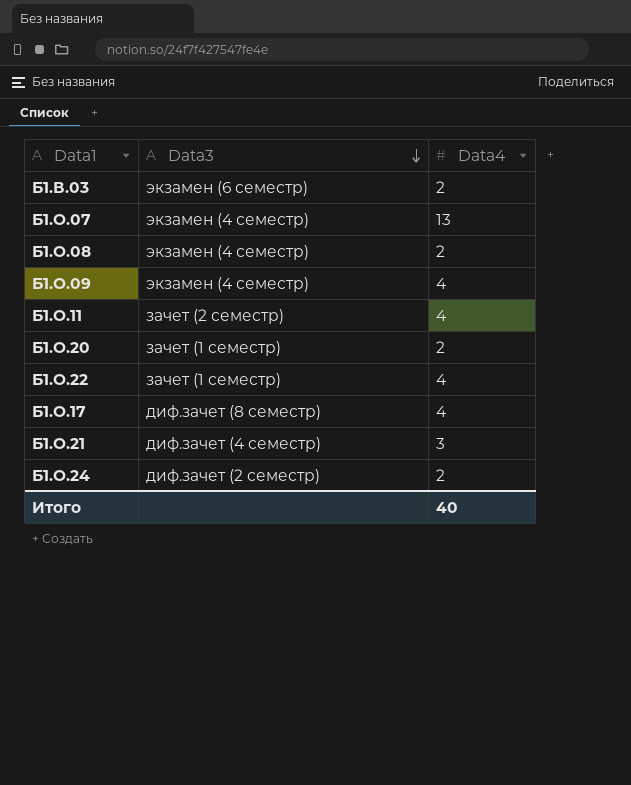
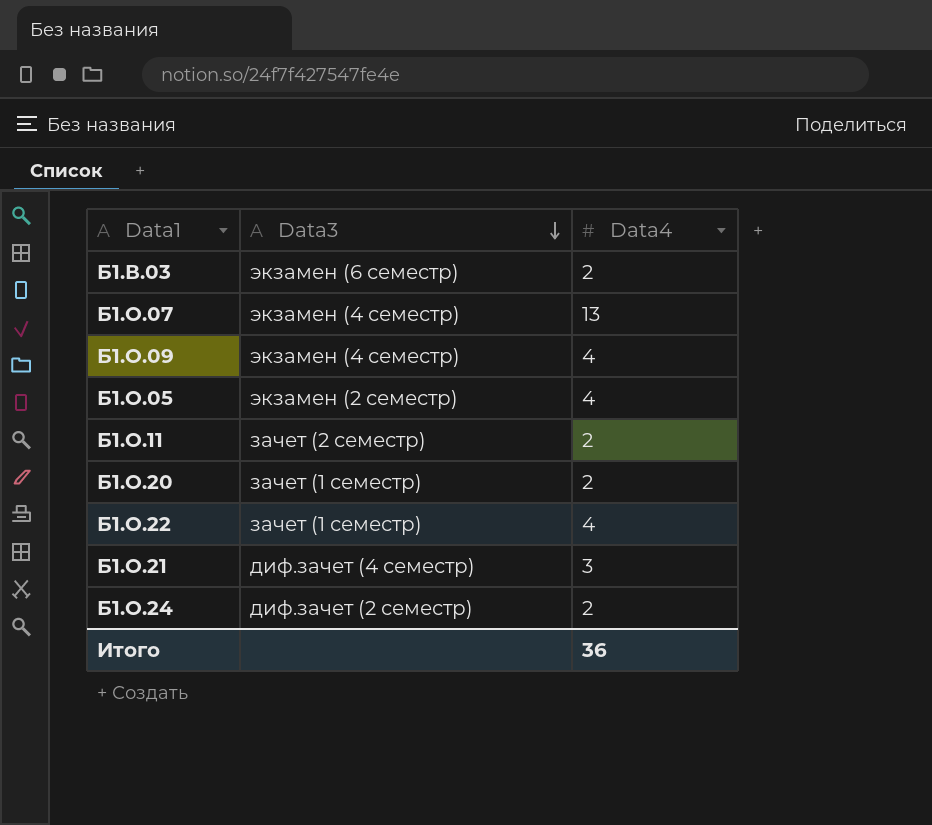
row Б1.О.08: экзамен (4 семестр) | 2 -> none
row Б1.О.17: диф.зачет (8 семестр) | 4 -> none
row Б1.О.05: none -> экзамен (2 семестр) | 4
Б1.О.11 | Data4: 4 -> 2
Итого | Data4: 40 -> 36

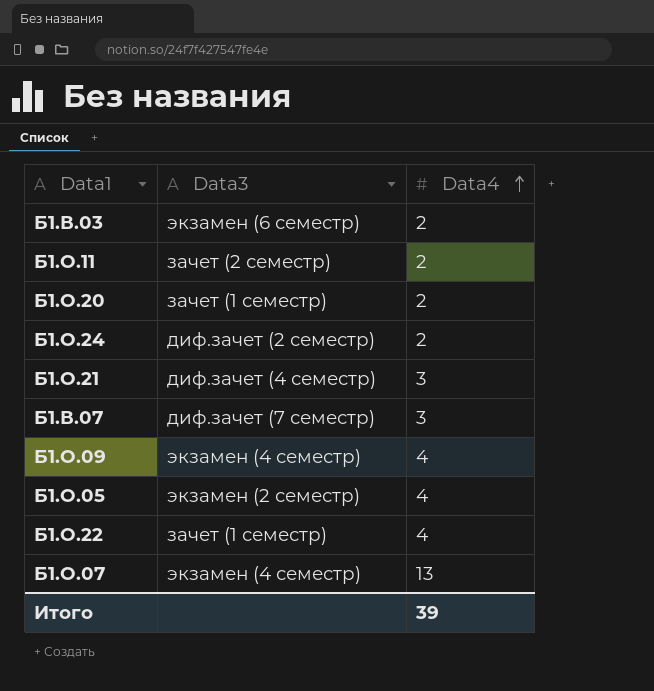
row order: Data3 descending -> Data4 ascending
row Б1.В.07: none -> диф.зачет (7 семестр) | 3
Итого | Data4: 36 -> 39

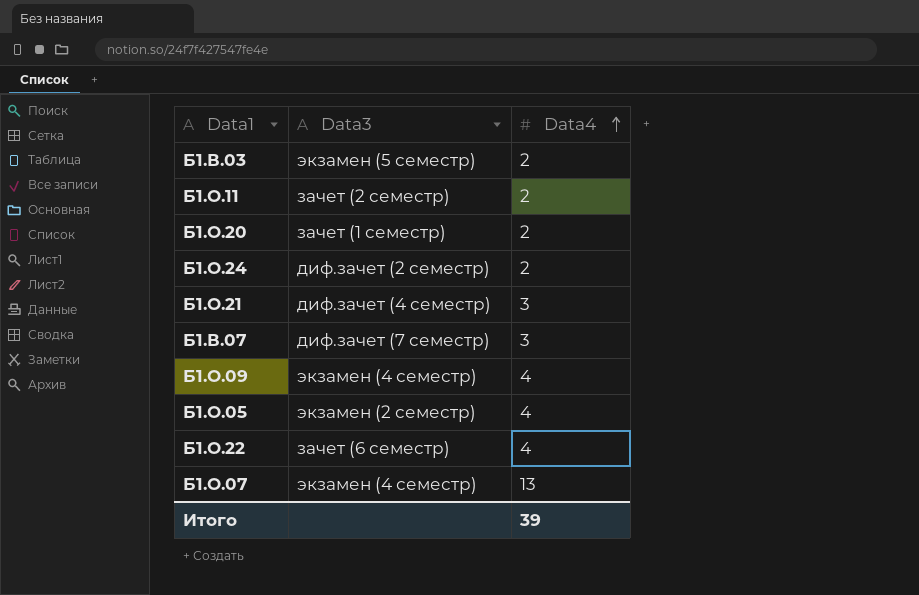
Б1.В.03 | Data3: экзамен (6 семестр) -> экзамен (5 семестр)
Б1.О.22 | Data3: зачет (1 семестр) -> зачет (6 семестр)

